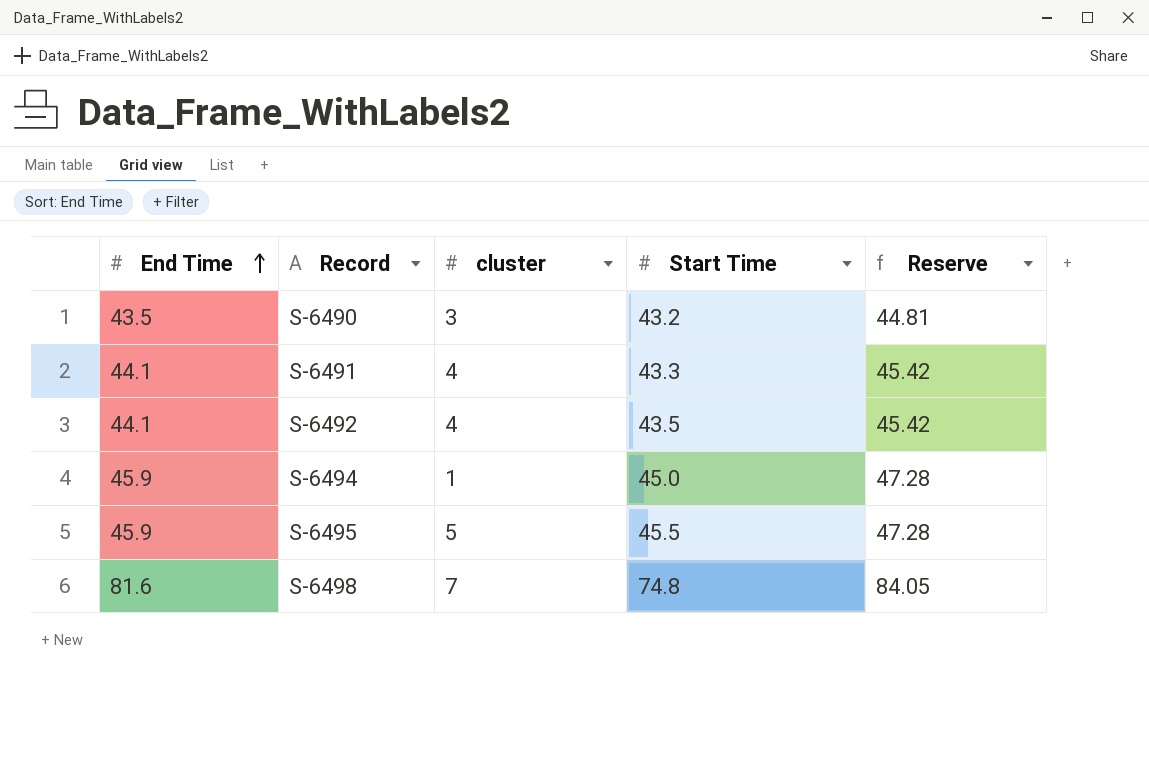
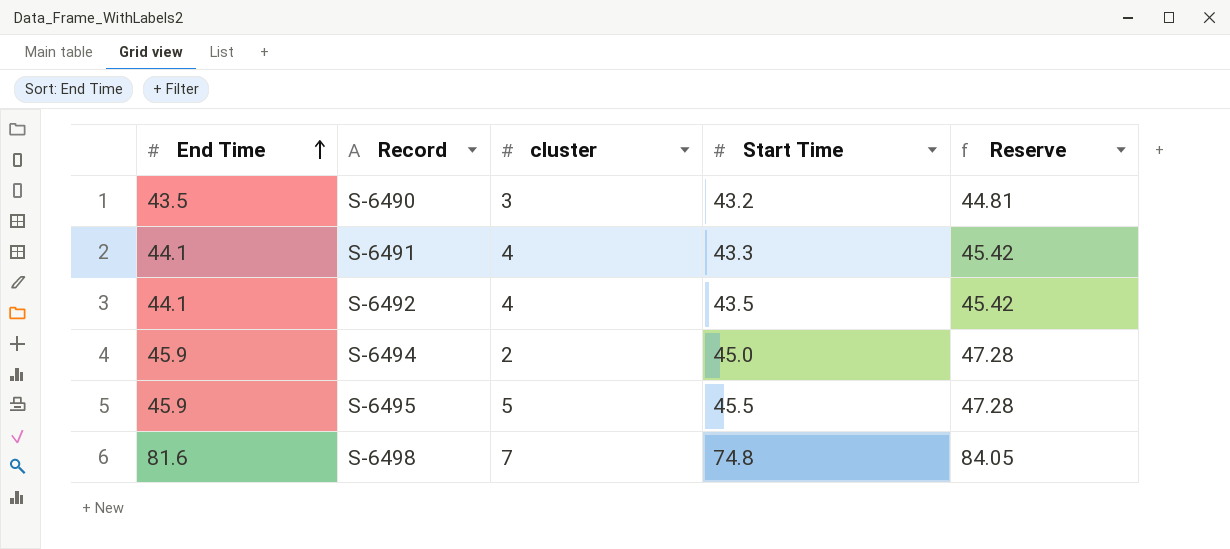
S-6494 | cluster: 1 -> 2

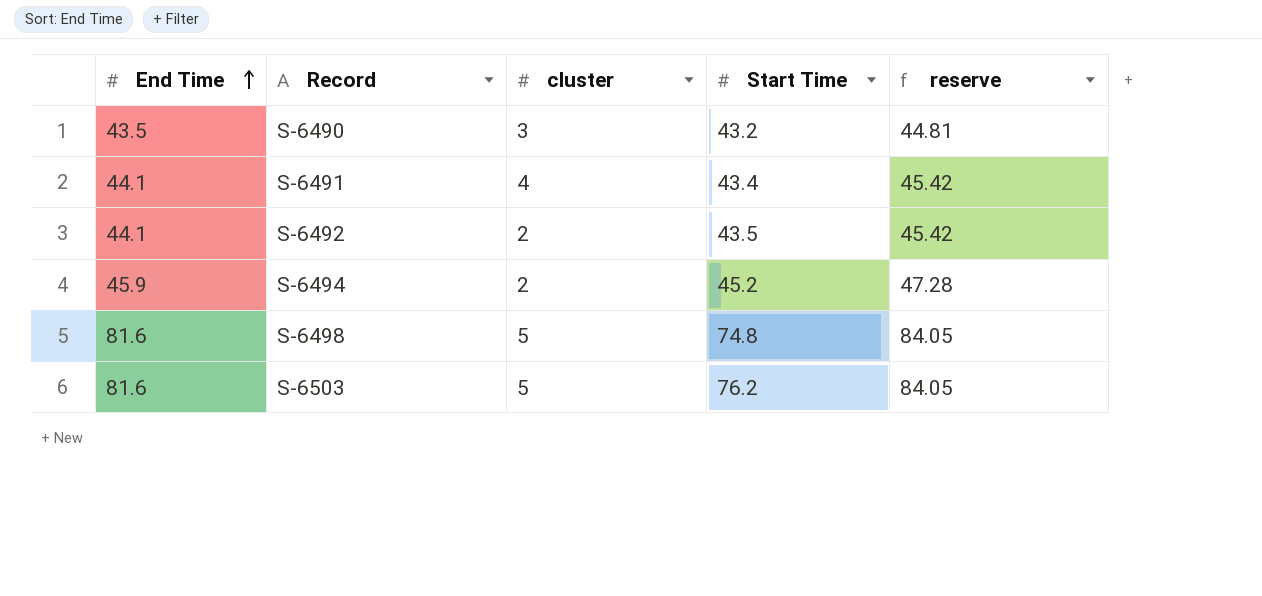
column name: Reserve -> reserve
row S-6495: 45.9 | 5 | 45.5 | 47.28 -> none
S-6491 | Start Time: 43.3 -> 43.4
S-6492 | cluster: 4 -> 2
S-6494 | Start Time: 45.0 -> 45.2
S-6498 | cluster: 7 -> 5
row S-6503: none -> 81.6 | 5 | 76.2 | 84.05

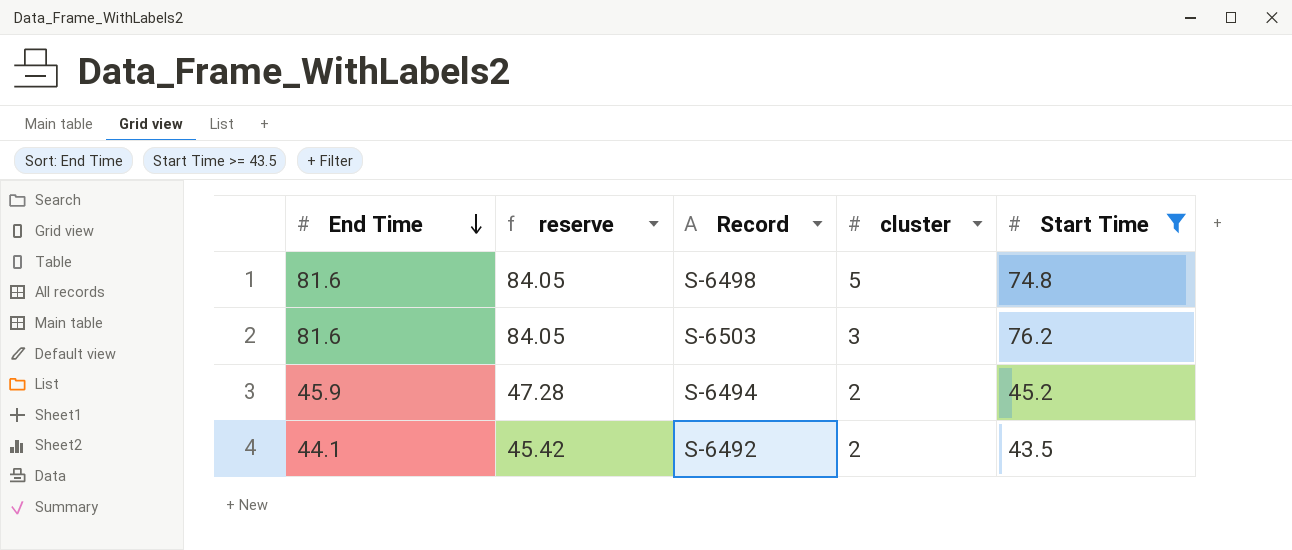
filter: none -> Start Time >= 43.5
row order: End Time ascending -> End Time descending
column reserve | position: 5 -> 2
S-6503 | cluster: 5 -> 3

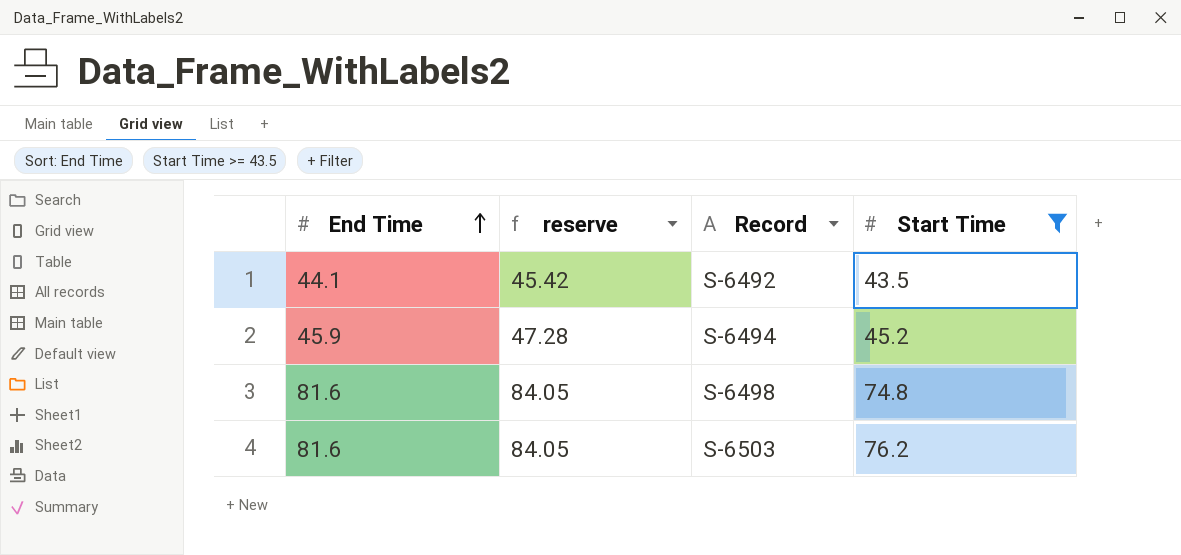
row order: End Time descending -> End Time ascending
column cluster | position: 4 -> none

